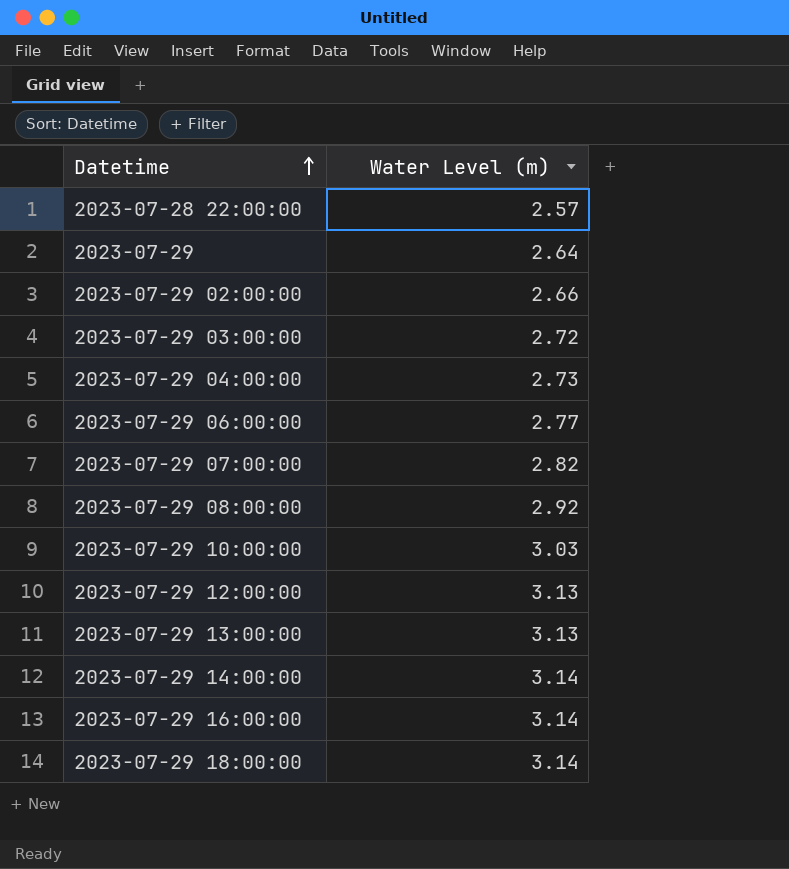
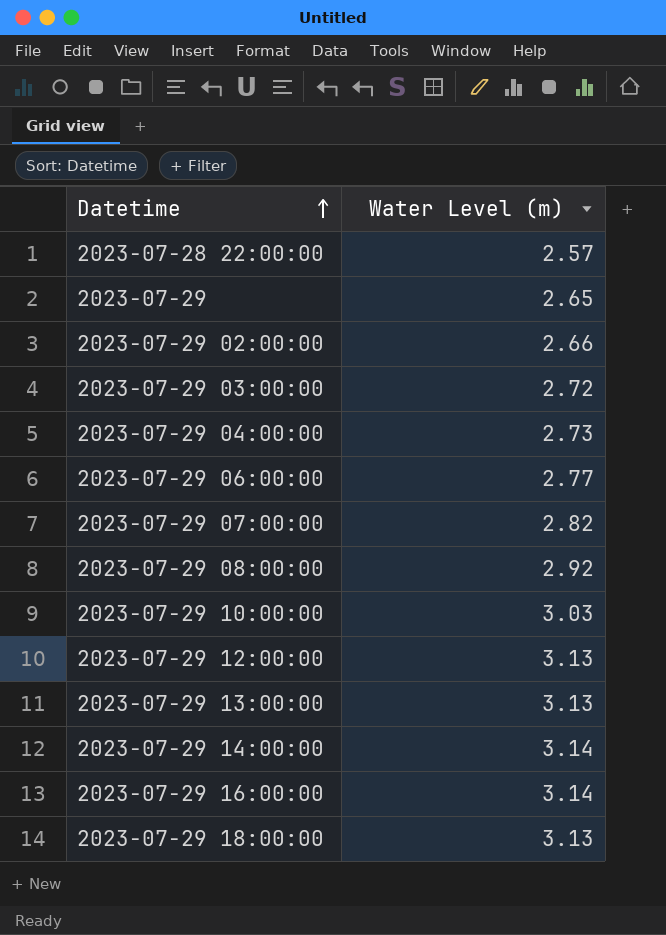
2023-07-29 | Water Level (m): 2.64 -> 2.65
2023-07-29 18:00:00 | Water Level (m): 3.14 -> 3.13

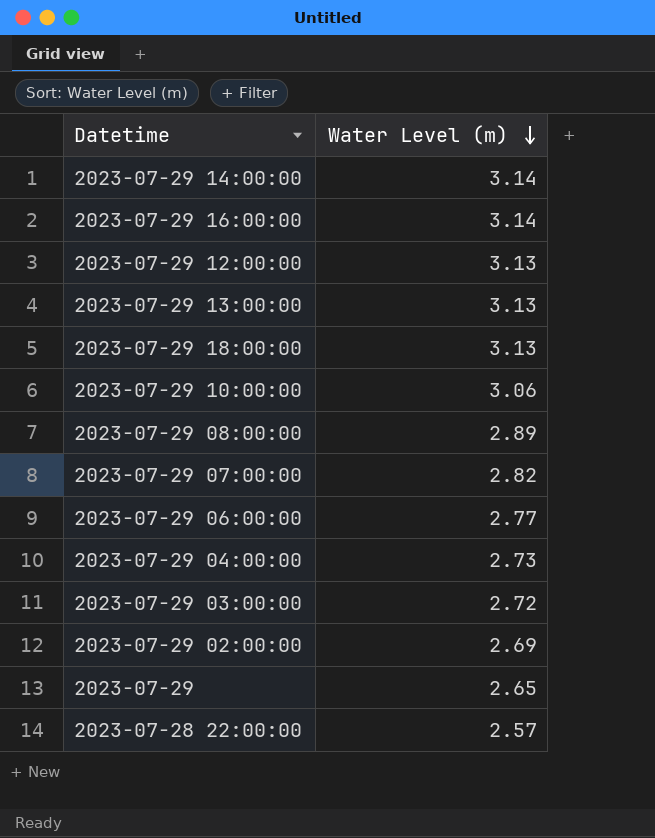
row order: Datetime ascending -> Water Level (m) descending
2023-07-29 10:00:00 | Water Level (m): 3.03 -> 3.06
2023-07-29 08:00:00 | Water Level (m): 2.92 -> 2.89
2023-07-29 02:00:00 | Water Level (m): 2.66 -> 2.69

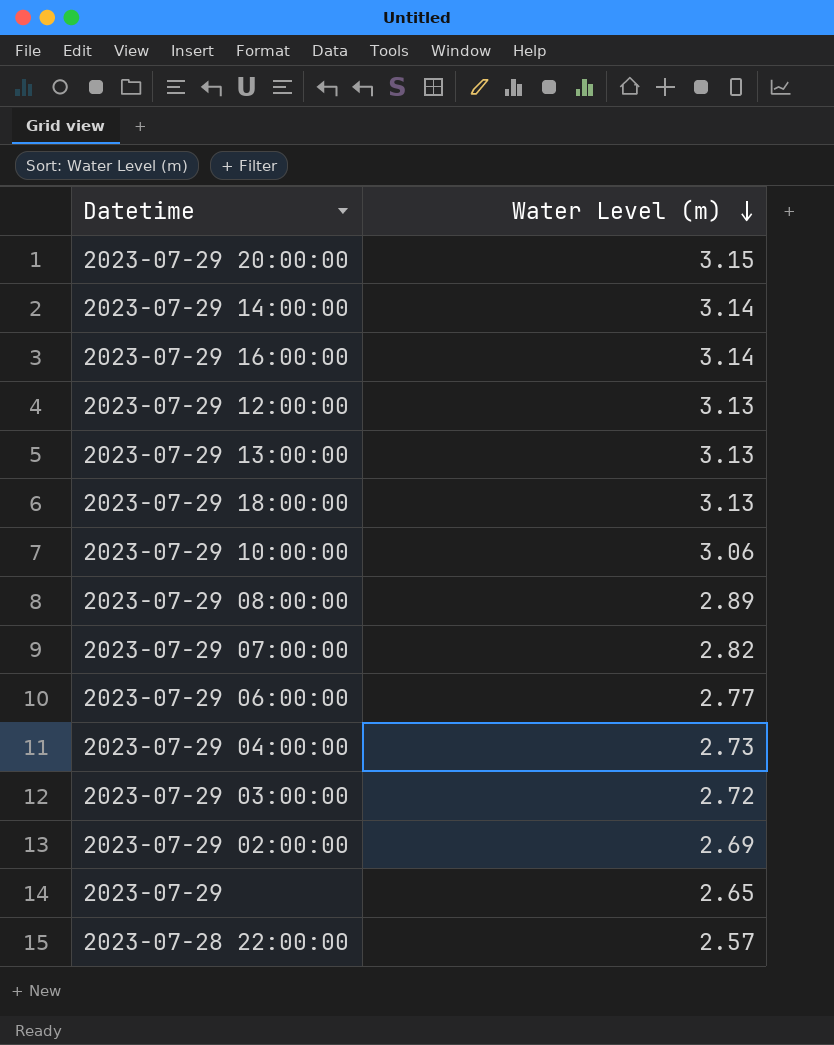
row 2023-07-29 20:00:00: none -> 3.15

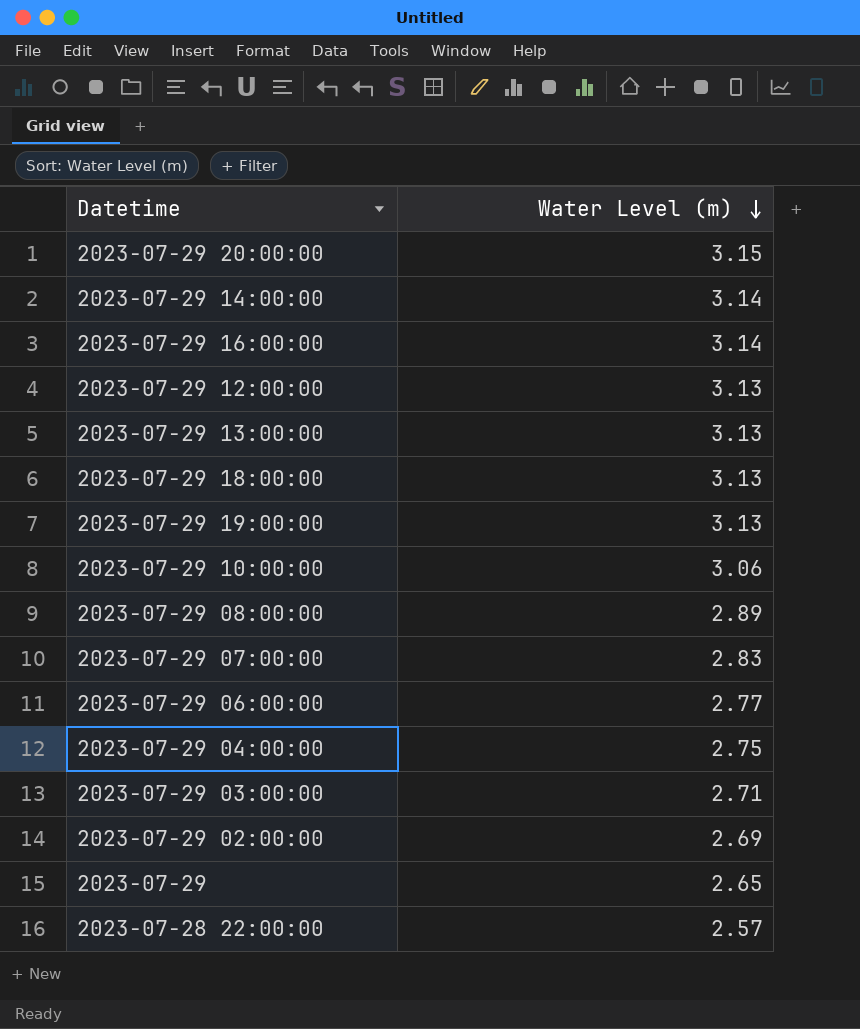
row 2023-07-29 19:00:00: none -> 3.13
2023-07-29 07:00:00 | Water Level (m): 2.82 -> 2.83
2023-07-29 04:00:00 | Water Level (m): 2.73 -> 2.75
2023-07-29 03:00:00 | Water Level (m): 2.72 -> 2.71

